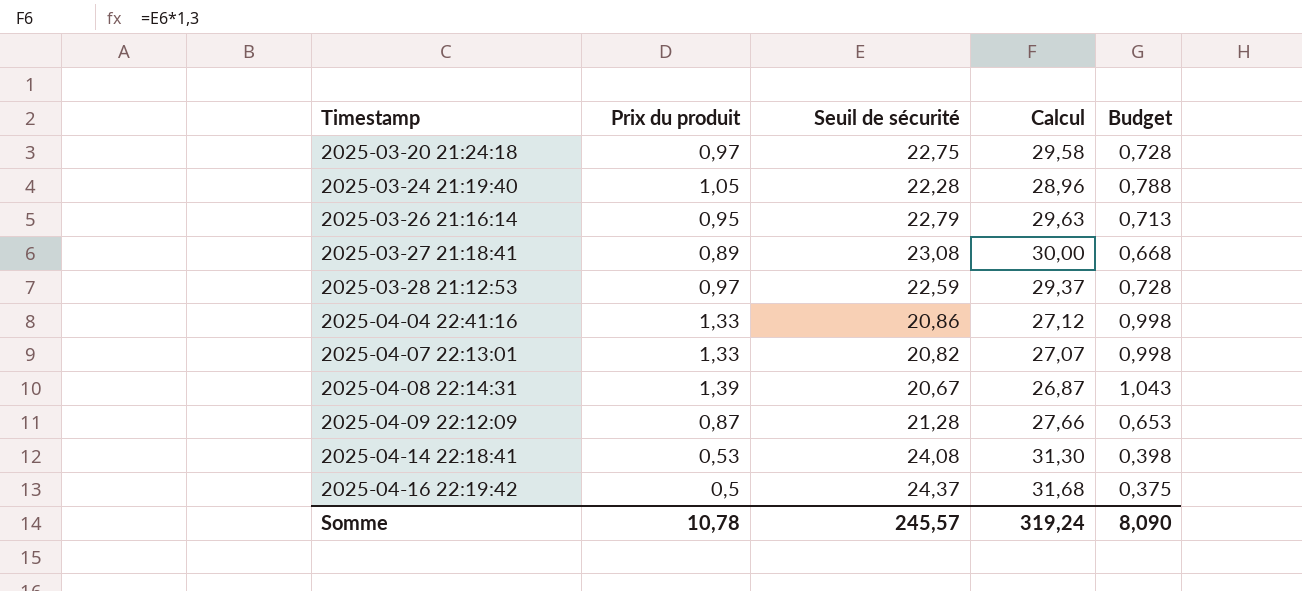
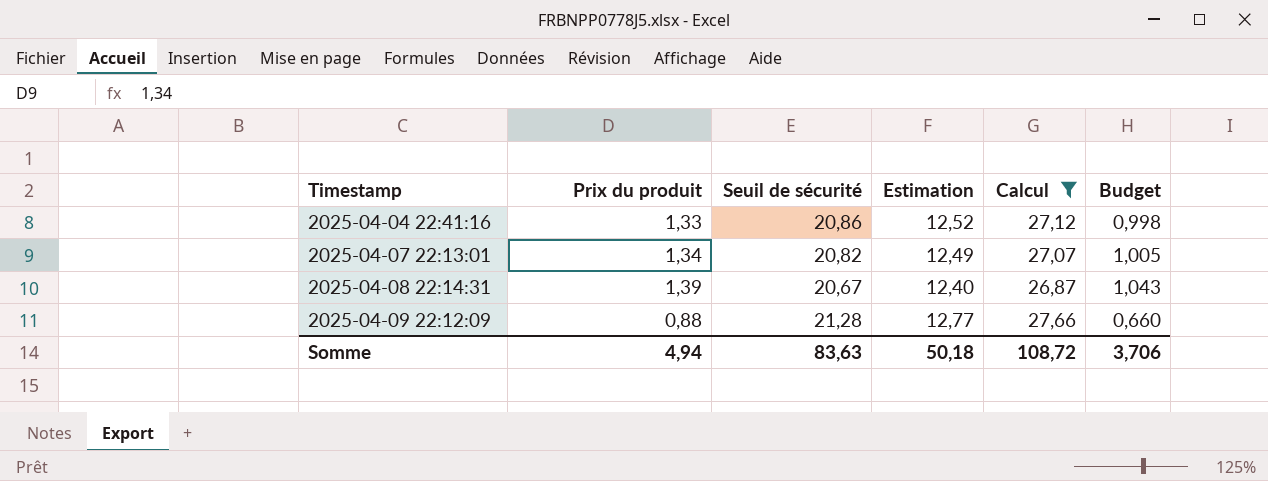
filter: none -> Calcul <= 27,66
column Estimation | formula: none -> [Seuil de sécurité] * 0,6
2025-04-07 22:13:01 | Prix du produit: 1,33 -> 1,34
2025-04-07 22:13:01 | Budget: 0,998 -> 1,005
2025-04-09 22:12:09 | Prix du produit: 0,87 -> 0,88
2025-04-09 22:12:09 | Budget: 0,653 -> 0,660
Somme | Prix du produit: 10,78 -> 4,94
Somme | Seuil de sécurité: 245,57 -> 83,63
Somme | Calcul: 319,24 -> 108,72
Somme | Budget: 8,090 -> 3,706

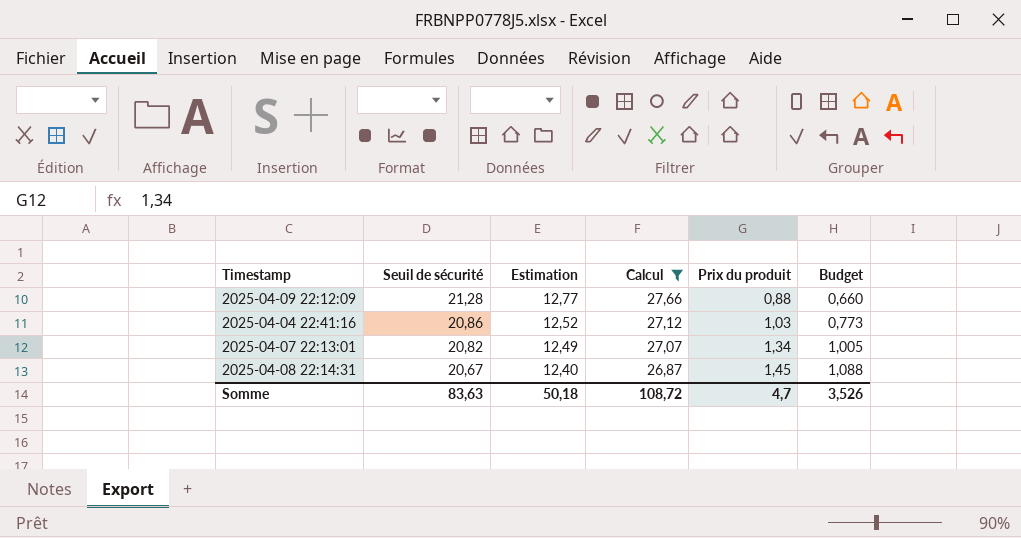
row order: Timestamp ascending -> Seuil de sécurité descending
column Prix du produit | position: 2 -> 5
2025-04-04 22:41:16 | Prix du produit: 1,33 -> 1,03
2025-04-04 22:41:16 | Budget: 0,998 -> 0,773
2025-04-08 22:14:31 | Prix du produit: 1,39 -> 1,45
2025-04-08 22:14:31 | Budget: 1,043 -> 1,088
Somme | Prix du produit: 4,94 -> 4,7
Somme | Budget: 3,706 -> 3,526

